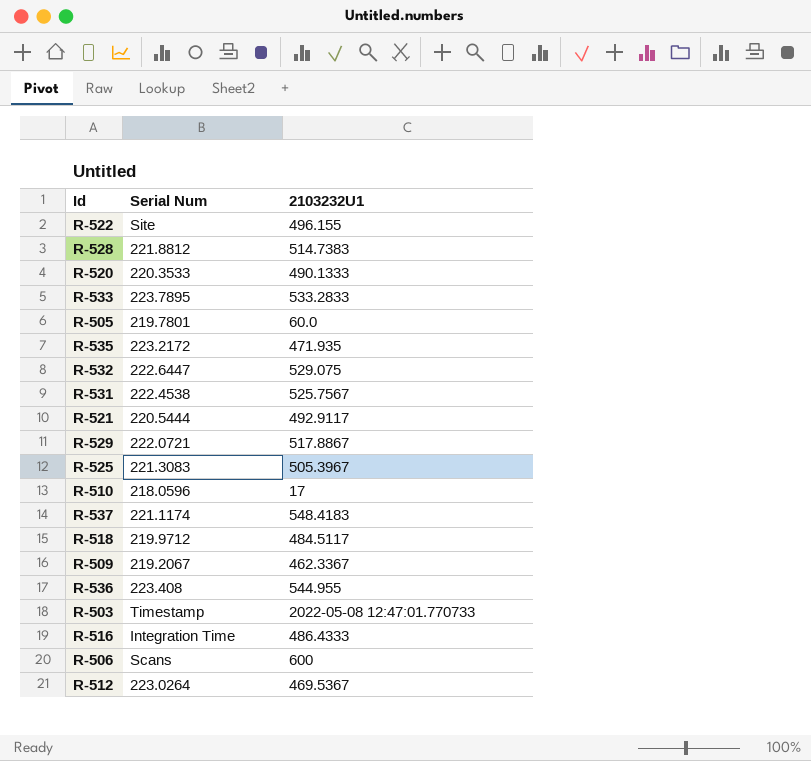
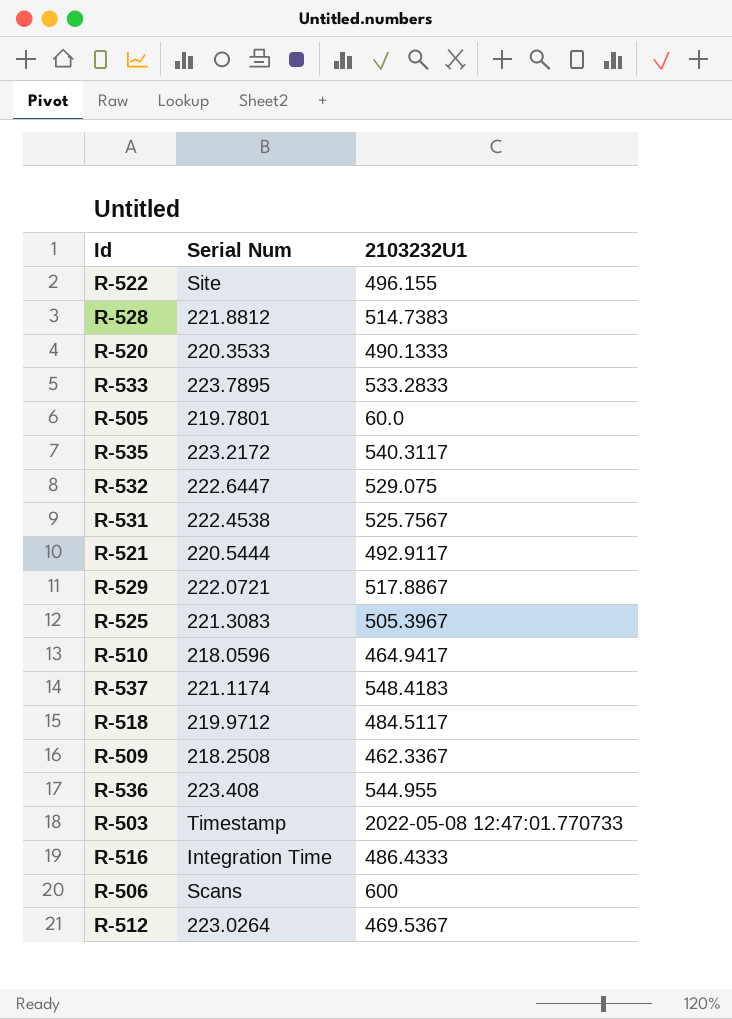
R-535 | 2103232U1: 471.935 -> 540.3117
R-510 | 2103232U1: 17 -> 464.9417
R-509 | Serial Num: 219.2067 -> 218.2508

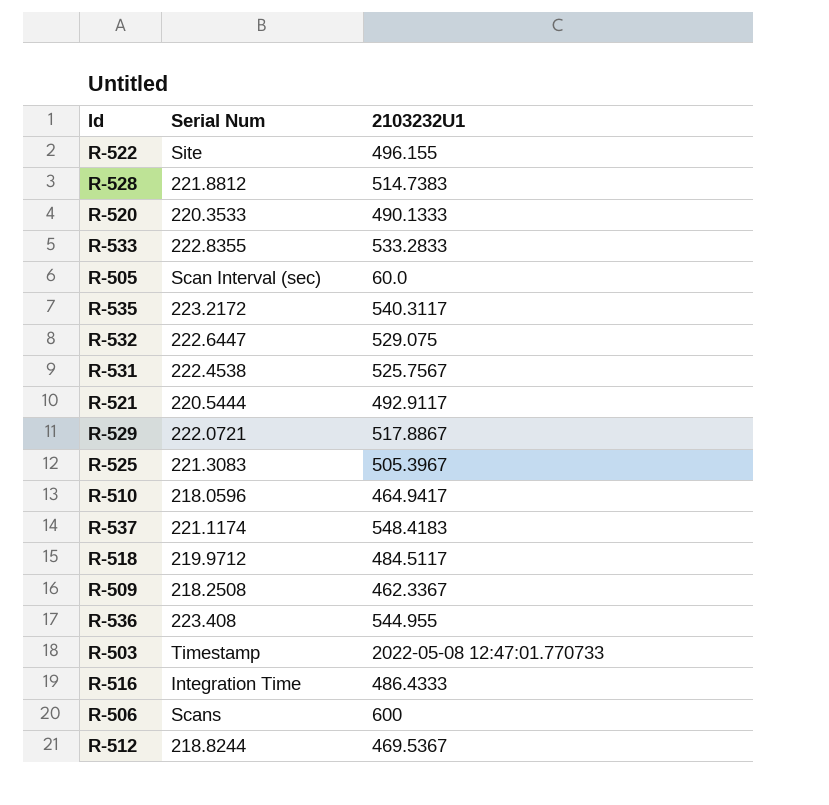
R-533 | Serial Num: 223.7895 -> 222.8355
R-505 | Serial Num: 219.7801 -> Scan Interval (sec)
R-512 | Serial Num: 223.0264 -> 218.8244

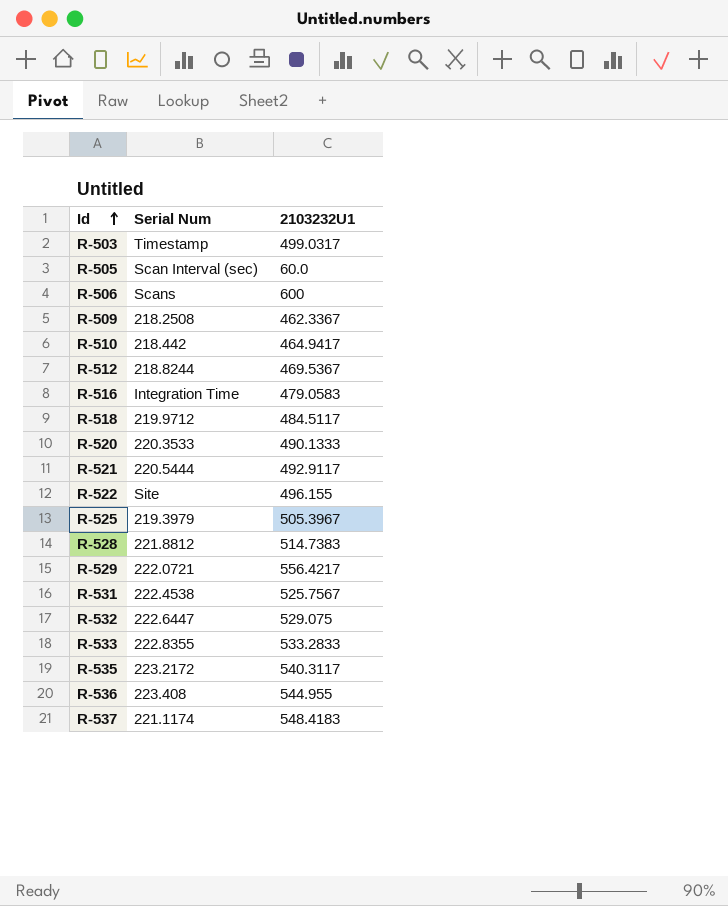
row order: none -> Id ascending
R-503 | 2103232U1: 2022-05-08 12:47:01.770733 -> 499.0317
R-510 | Serial Num: 218.0596 -> 218.442
R-516 | 2103232U1: 486.4333 -> 479.0583
R-525 | Serial Num: 221.3083 -> 219.3979
R-529 | 2103232U1: 517.8867 -> 556.4217

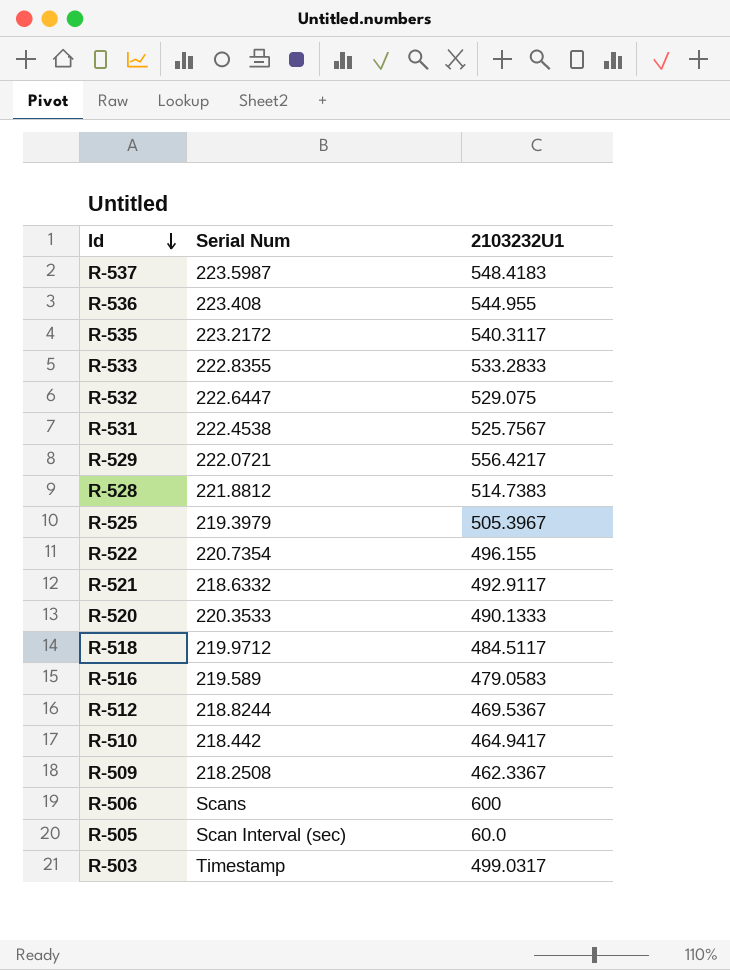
row order: Id ascending -> Id descending
R-537 | Serial Num: 221.1174 -> 223.5987
R-522 | Serial Num: Site -> 220.7354
R-521 | Serial Num: 220.5444 -> 218.6332
R-516 | Serial Num: Integration Time -> 219.589

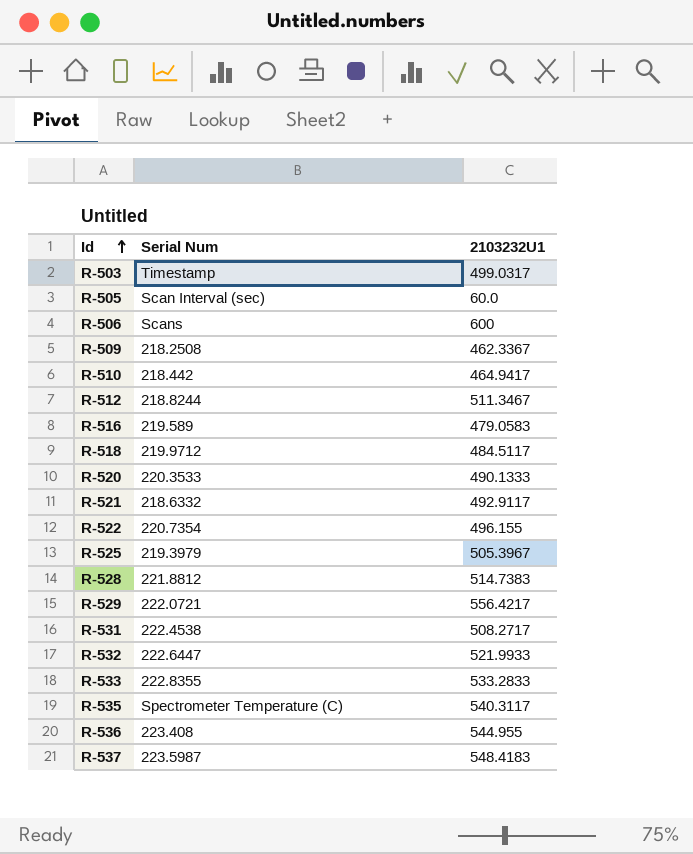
row order: Id descending -> Id ascending
R-512 | 2103232U1: 469.5367 -> 511.3467
R-531 | 2103232U1: 525.7567 -> 508.2717
R-532 | 2103232U1: 529.075 -> 521.9933
R-535 | Serial Num: 223.2172 -> Spectrometer Temperature (C)

